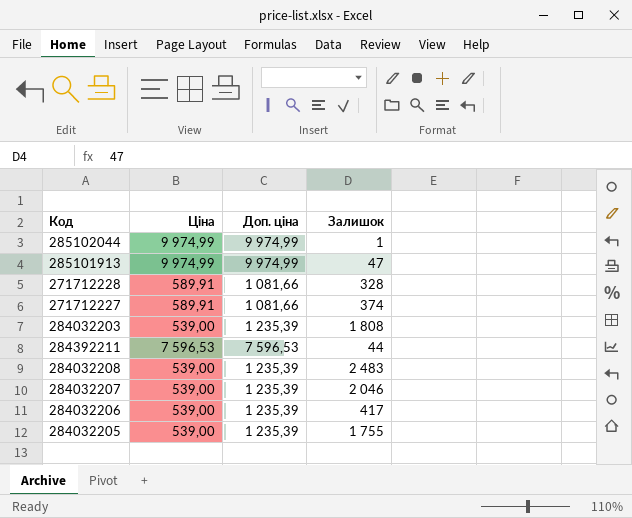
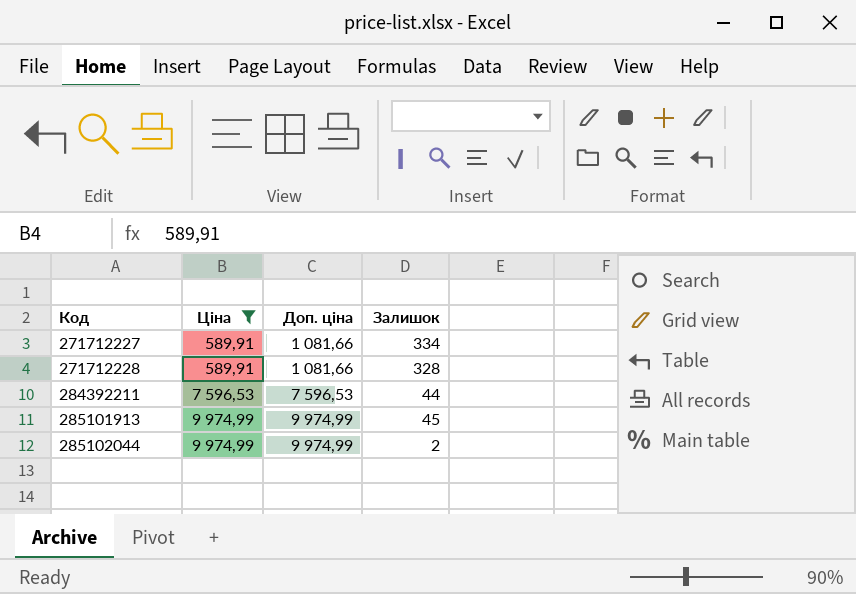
filter: none -> Ціна != 539,00
row order: none -> Код ascending
271712227 | Залишок: 374 -> 334
285101913 | Залишок: 47 -> 45
285102044 | Залишок: 1 -> 2

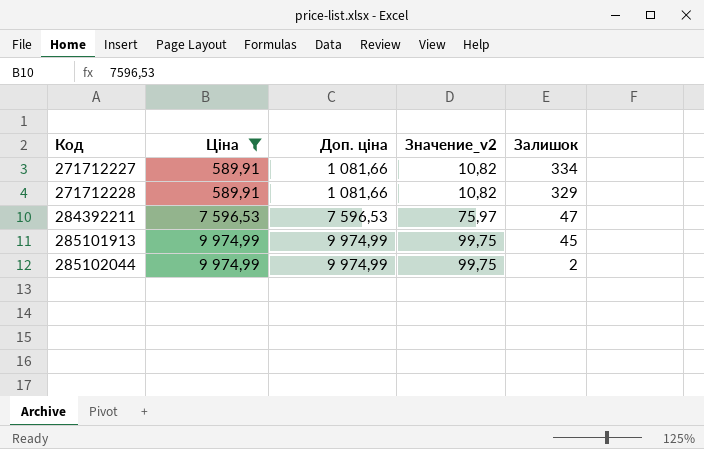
column Значение_v2 | formula: none -> [Доп. ціна] * 0,01
271712228 | Залишок: 328 -> 329
284392211 | Залишок: 44 -> 47

